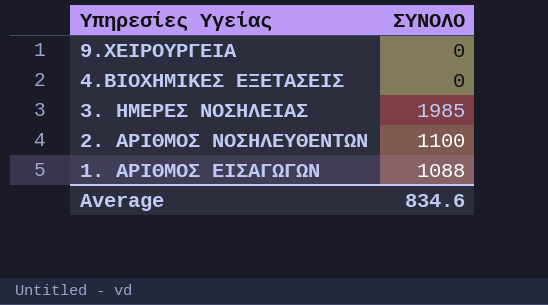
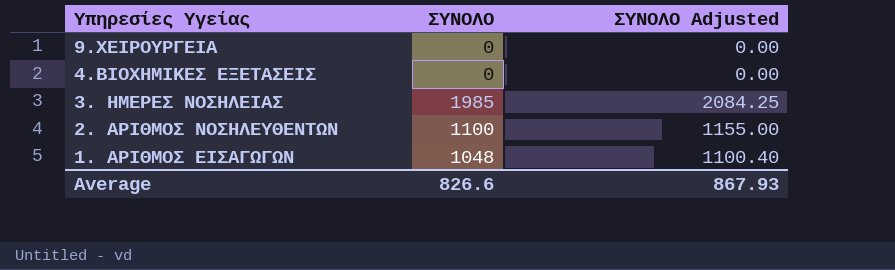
column ΣΥΝΟΛΟ Adjusted | formula: none -> [ΣΥΝΟΛΟ] * 1.05
1. ΑΡΙΘΜΟΣ ΕΙΣΑΓΩΓΩΝ | ΣΥΝΟΛΟ: 1088 -> 1048
Average | ΣΥΝΟΛΟ: 834.6 -> 826.6

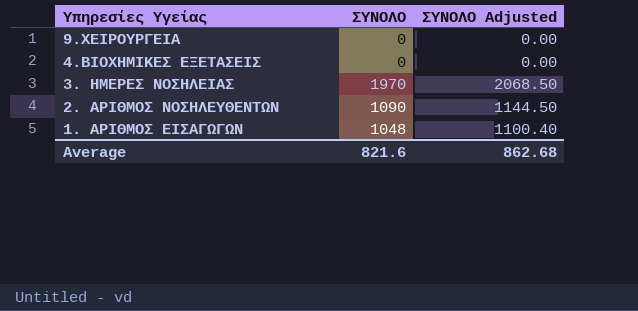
3. ΗΜΕΡΕΣ ΝΟΣΗΛΕΙΑΣ | ΣΥΝΟΛΟ: 1985 -> 1970
3. ΗΜΕΡΕΣ ΝΟΣΗΛΕΙΑΣ | ΣΥΝΟΛΟ Adjusted: 2084.25 -> 2068.50
2. ΑΡΙΘΜΟΣ ΝΟΣΗΛΕΥΘΕΝΤΩΝ | ΣΥΝΟΛΟ: 1100 -> 1090
2. ΑΡΙΘΜΟΣ ΝΟΣΗΛΕΥΘΕΝΤΩΝ | ΣΥΝΟΛΟ Adjusted: 1155.00 -> 1144.50
Average | ΣΥΝΟΛΟ: 826.6 -> 821.6
Average | ΣΥΝΟΛΟ Adjusted: 867.93 -> 862.68

